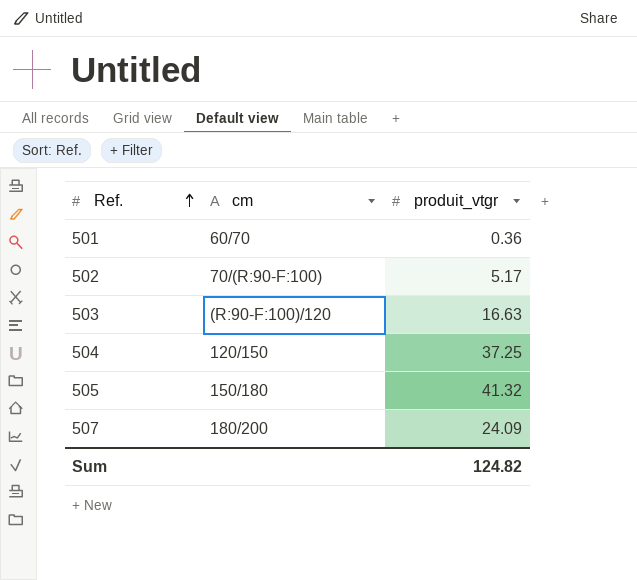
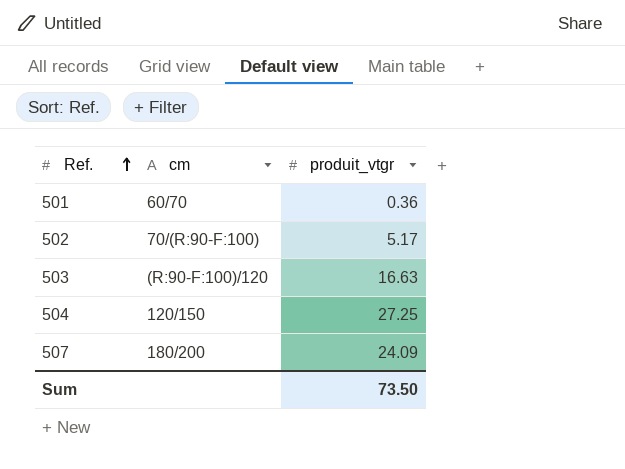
row 505: 150/180 | 41.32 -> none
504 | produit_vtgr: 37.25 -> 27.25
Sum | produit_vtgr: 124.82 -> 73.50

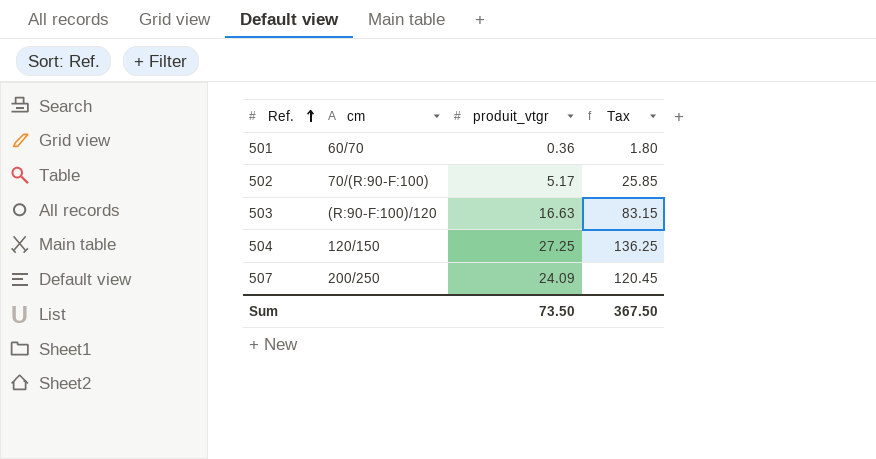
column Tax | formula: none -> [produit_vtgr] * 5
507 | cm: 180/200 -> 200/250

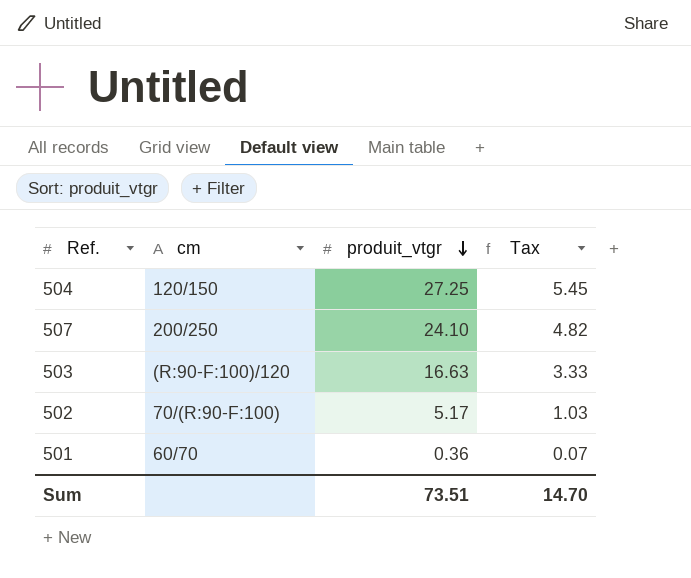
row order: Ref. ascending -> produit_vtgr descending
column Tax | formula: [produit_vtgr] * 5 -> [produit_vtgr] * 0.2
507 | produit_vtgr: 24.09 -> 24.10
Sum | produit_vtgr: 73.50 -> 73.51
Sum | Tax: 367.50 -> 14.70

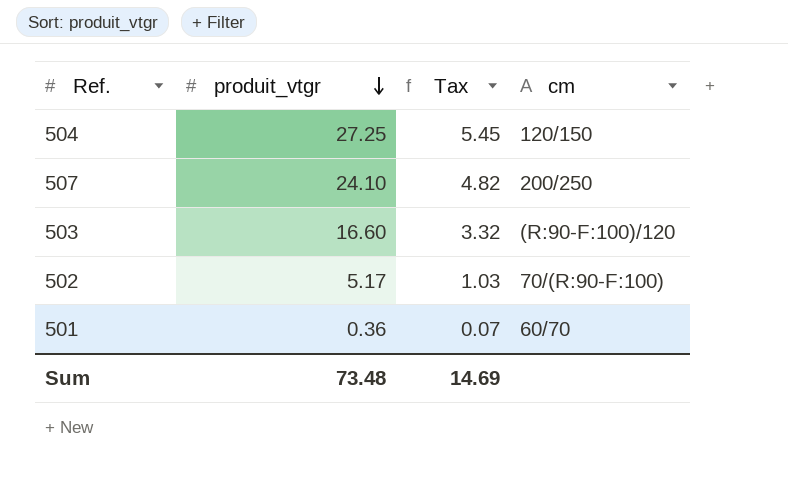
column cm | position: 2 -> 4
503 | produit_vtgr: 16.63 -> 16.60
503 | Tax: 3.33 -> 3.32
Sum | produit_vtgr: 73.51 -> 73.48
Sum | Tax: 14.70 -> 14.69

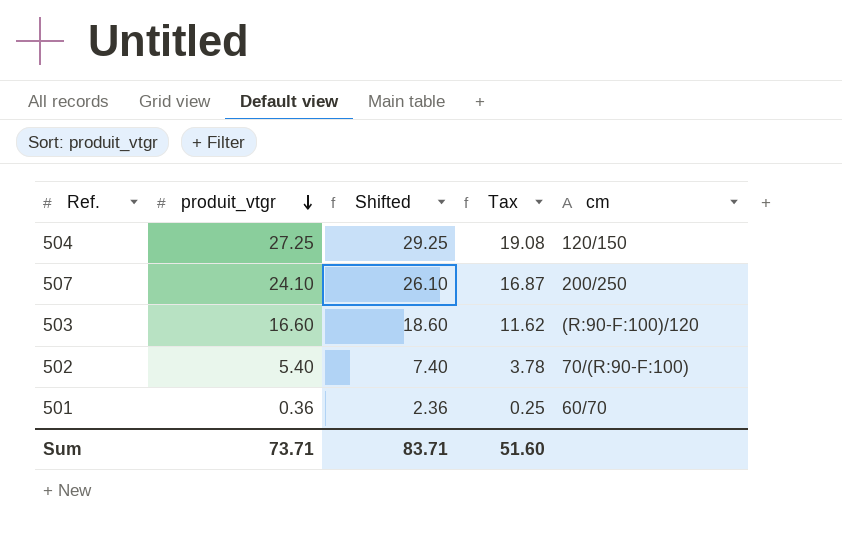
column Shifted | formula: none -> [produit_vtgr] + 2
column Tax | formula: [produit_vtgr] * 0.2 -> [produit_vtgr] * 0.7
502 | produit_vtgr: 5.17 -> 5.40
Sum | produit_vtgr: 73.48 -> 73.71
Sum | Tax: 14.69 -> 51.60

